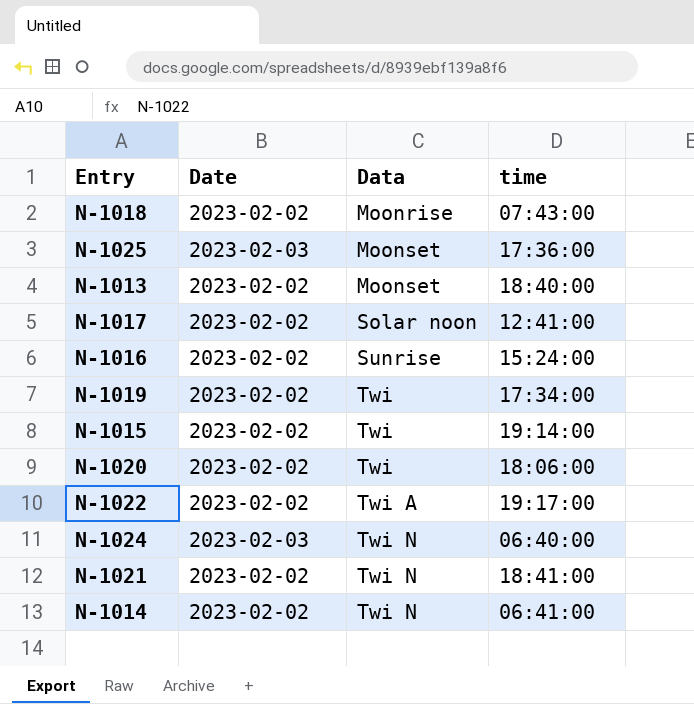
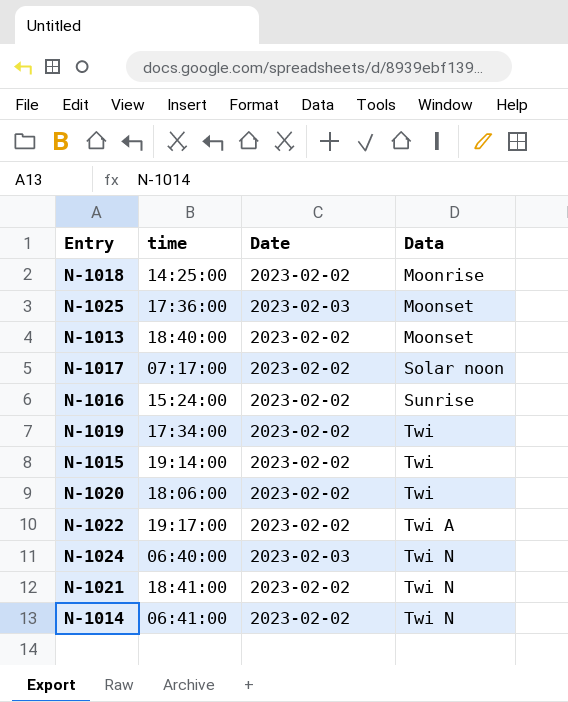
column time | position: 4 -> 2
N-1018 | time: 07:43:00 -> 14:25:00
N-1017 | time: 12:41:00 -> 07:17:00

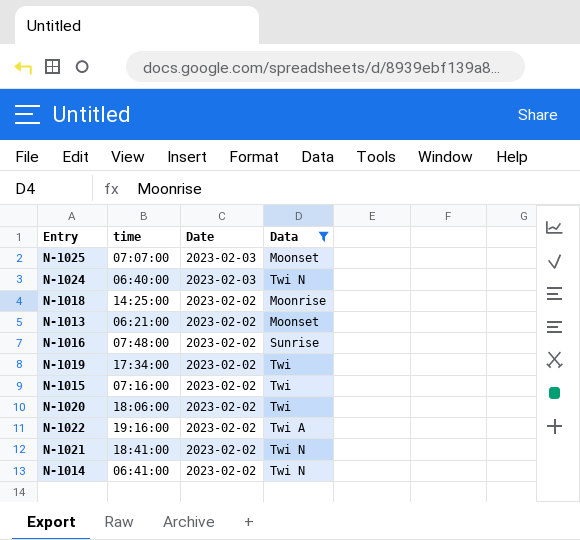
filter: none -> Data != Solar noon
row order: Data ascending -> Date descending
N-1025 | time: 17:36:00 -> 07:07:00
N-1013 | time: 18:40:00 -> 06:21:00
N-1016 | time: 15:24:00 -> 07:48:00
N-1015 | time: 19:14:00 -> 07:16:00
N-1022 | time: 19:17:00 -> 19:16:00

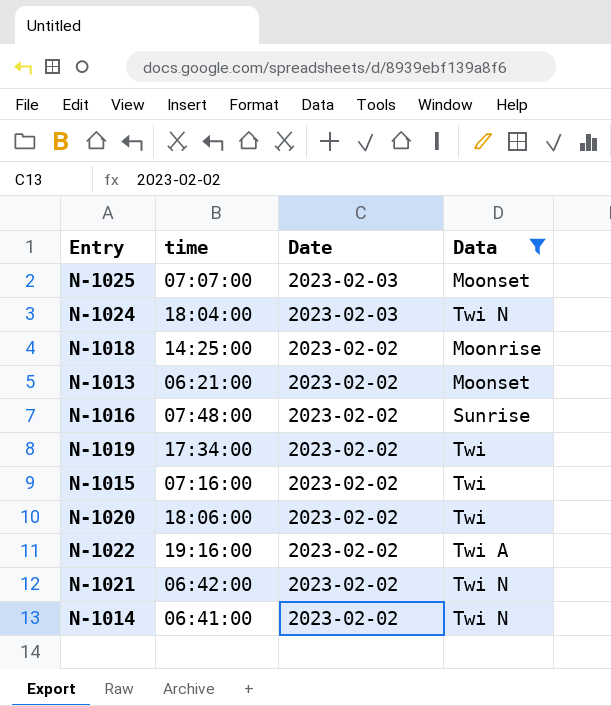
N-1024 | time: 06:40:00 -> 18:04:00
N-1021 | time: 18:41:00 -> 06:42:00

